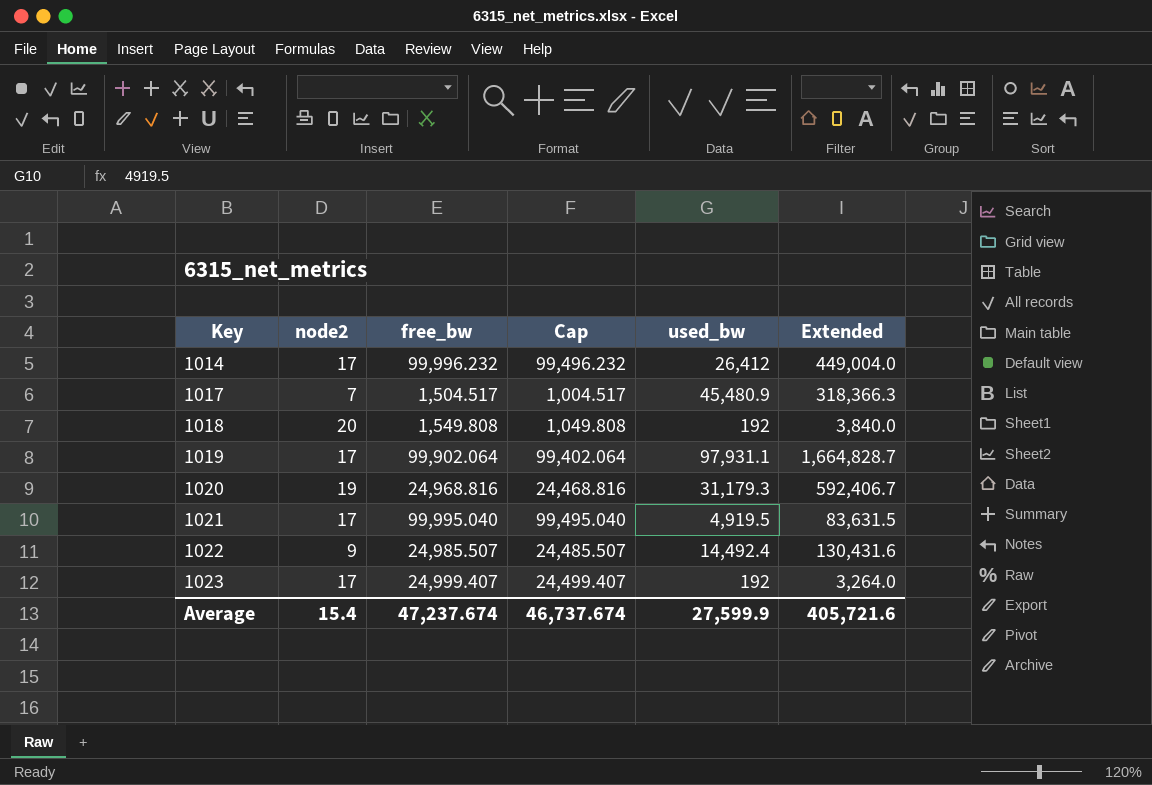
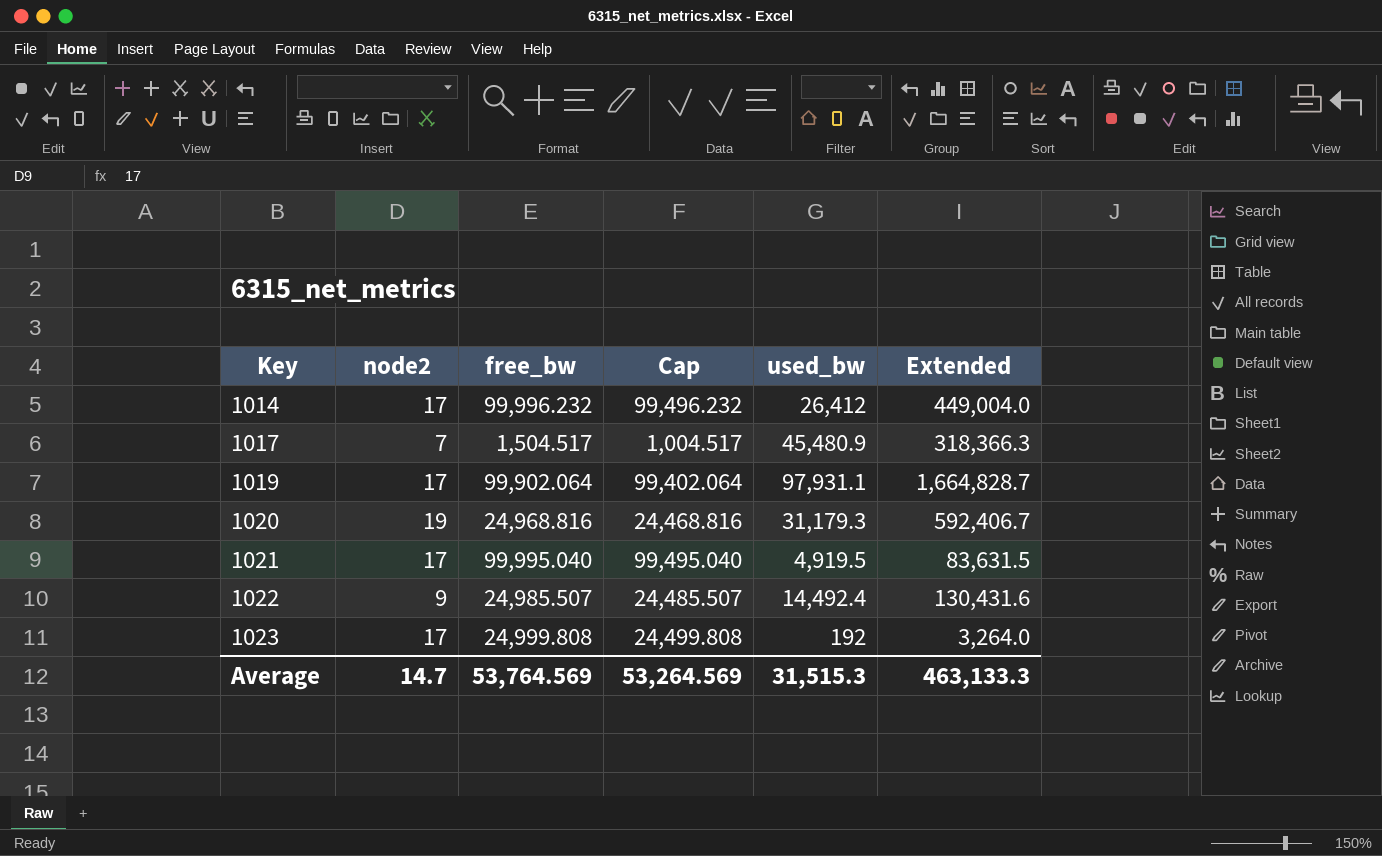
row 1018: 20 | 1,549.808 | 1,049.808 | 192 | 3,840.0 -> none
1023 | free_bw: 24,999.407 -> 24,999.808
1023 | Cap: 24,499.407 -> 24,499.808
Average | node2: 15.4 -> 14.7
Average | free_bw: 47,237.674 -> 53,764.569
Average | Cap: 46,737.674 -> 53,264.569
Average | used_bw: 27,599.9 -> 31,515.3
Average | Extended: 405,721.6 -> 463,133.3

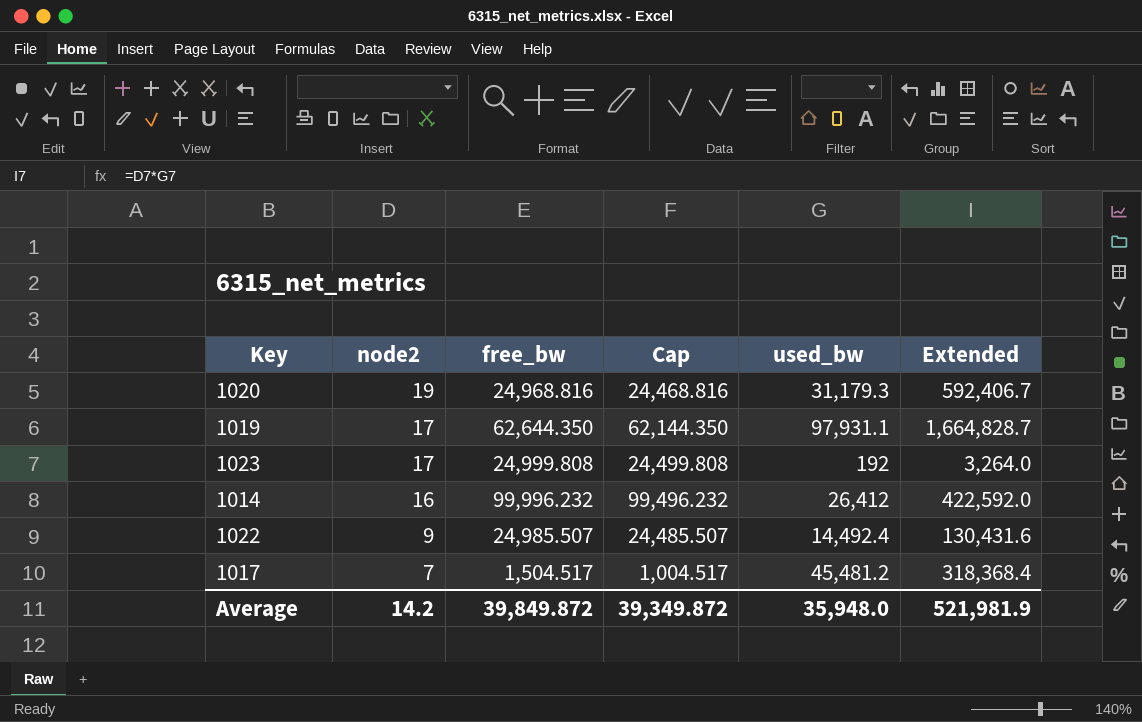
row order: Key ascending -> node2 descending
row 1021: 17 | 99,995.040 | 99,495.040 | 4,919.5 | 83,631.5 -> none
1019 | free_bw: 99,902.064 -> 62,644.350
1019 | Cap: 99,402.064 -> 62,144.350
1014 | node2: 17 -> 16
1014 | Extended: 449,004.0 -> 422,592.0
1017 | used_bw: 45,480.9 -> 45,481.2
1017 | Extended: 318,366.3 -> 318,368.4
Average | node2: 14.7 -> 14.2
Average | free_bw: 53,764.569 -> 39,849.872
Average | Cap: 53,264.569 -> 39,349.872
Average | used_bw: 31,515.3 -> 35,948.0
Average | Extended: 463,133.3 -> 521,981.9

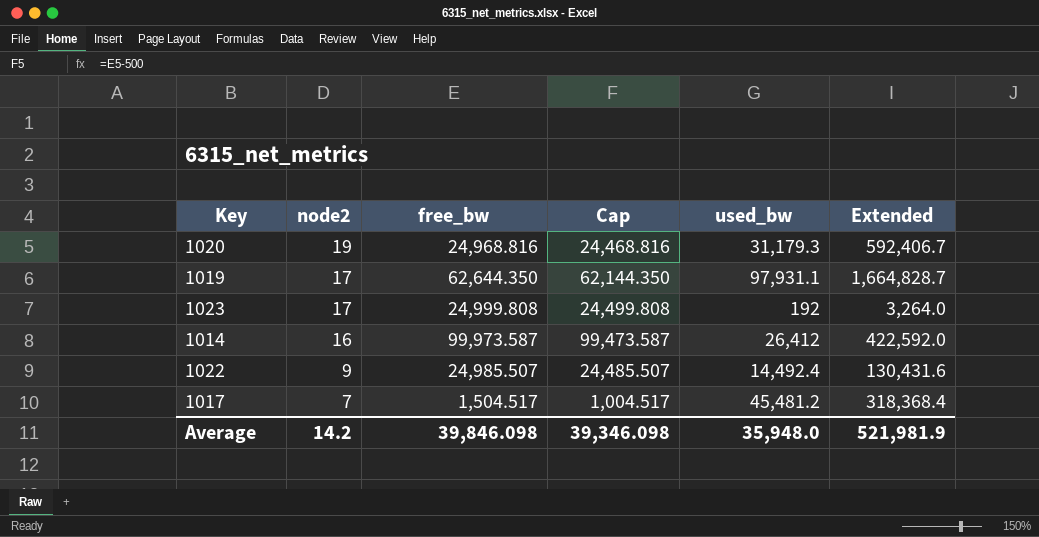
1014 | free_bw: 99,996.232 -> 99,973.587
1014 | Cap: 99,496.232 -> 99,473.587
Average | free_bw: 39,849.872 -> 39,846.098
Average | Cap: 39,349.872 -> 39,346.098

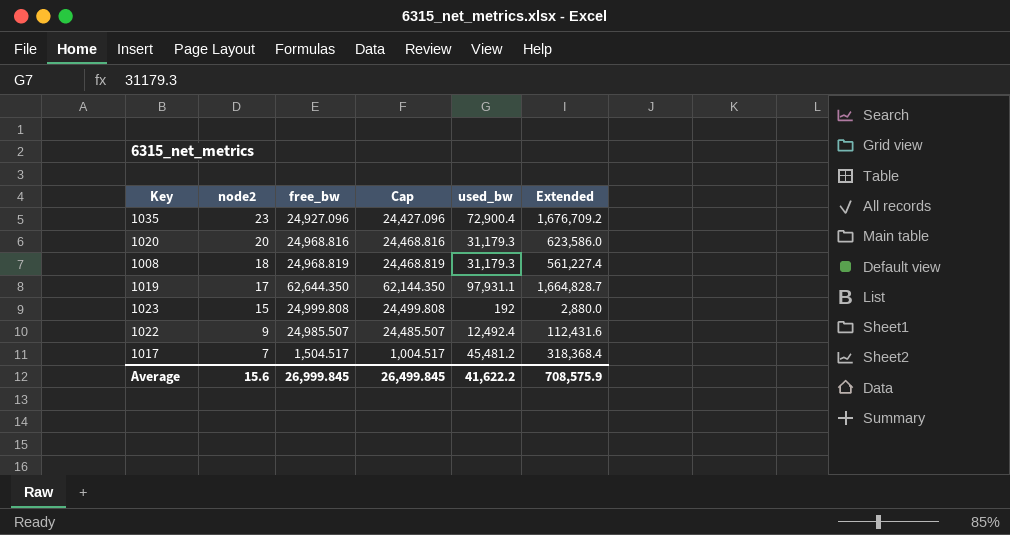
row 1014: 16 | 99,973.587 | 99,473.587 | 26,412 | 422,592.0 -> none
row 1035: none -> 23 | 24,927.096 | 24,427.096 | 72,900.4 | 1,676,709.2
1020 | node2: 19 -> 20
1020 | Extended: 592,406.7 -> 623,586.0
row 1008: none -> 18 | 24,968.819 | 24,468.819 | 31,179.3 | 561,227.4
1023 | node2: 17 -> 15
1023 | Extended: 3,264.0 -> 2,880.0
1022 | used_bw: 14,492.4 -> 12,492.4
1022 | Extended: 130,431.6 -> 112,431.6
Average | node2: 14.2 -> 15.6
Average | free_bw: 39,846.098 -> 26,999.845
Average | Cap: 39,346.098 -> 26,499.845
Average | used_bw: 35,948.0 -> 41,622.2
Average | Extended: 521,981.9 -> 708,575.9

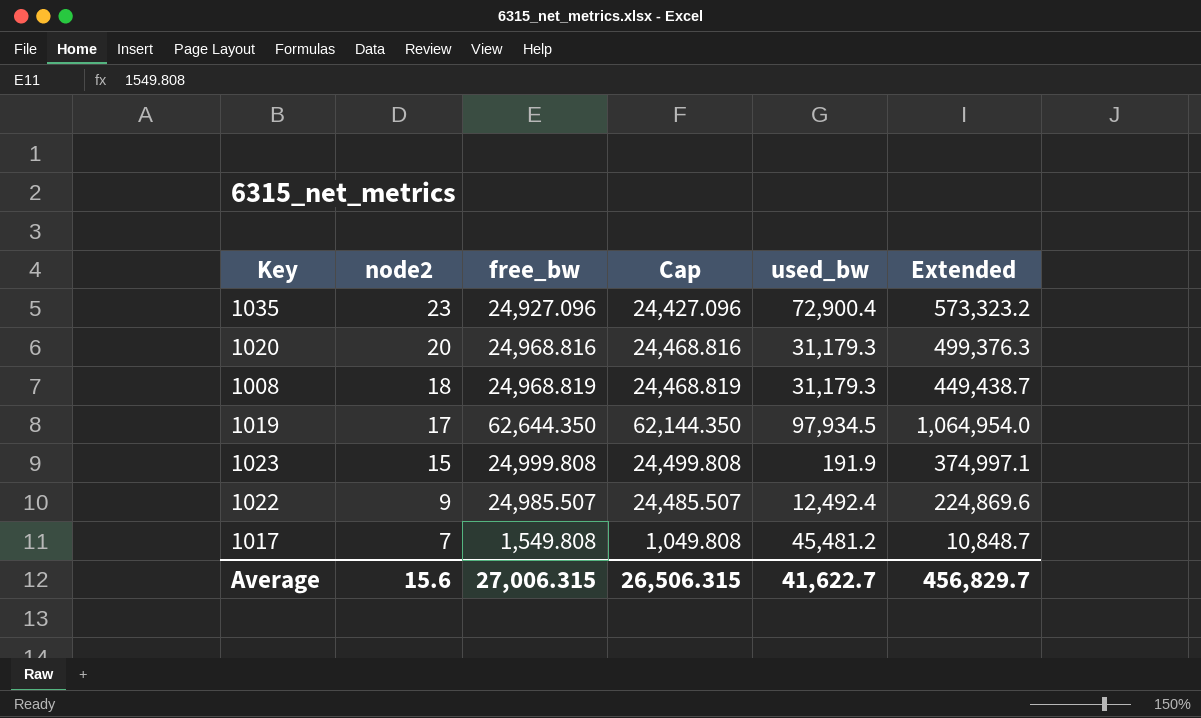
column Extended | formula: [node2] * [used_bw] -> [node2] * [free_bw]
1019 | used_bw: 97,931.1 -> 97,934.5
1023 | used_bw: 192 -> 191.9
1017 | free_bw: 1,504.517 -> 1,549.808
1017 | Cap: 1,004.517 -> 1,049.808
Average | free_bw: 26,999.845 -> 27,006.315
Average | Cap: 26,499.845 -> 26,506.315
Average | used_bw: 41,622.2 -> 41,622.7
Average | Extended: 708,575.9 -> 456,829.7

